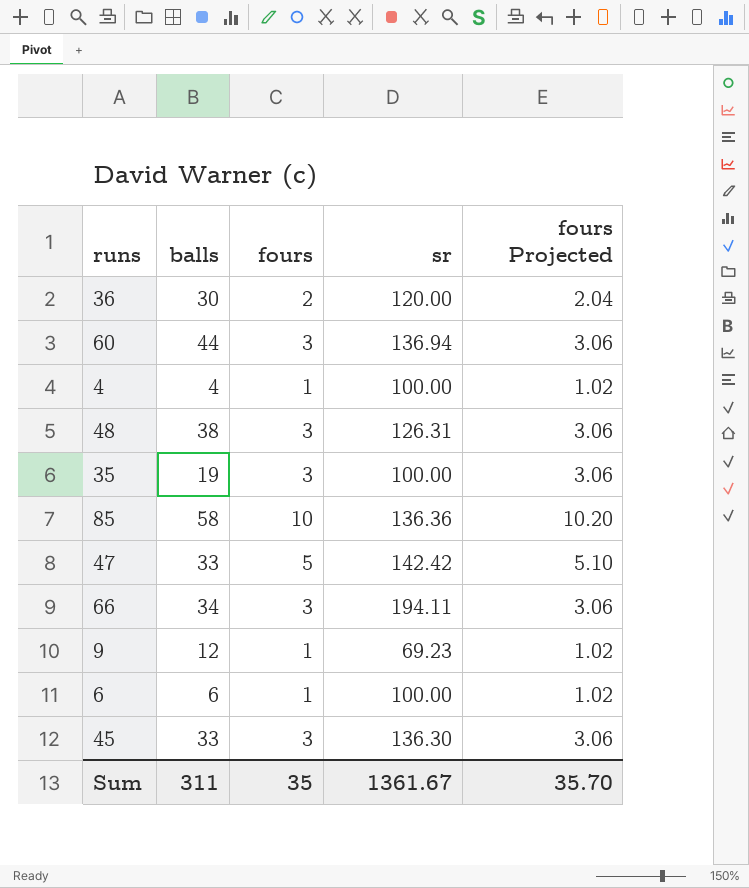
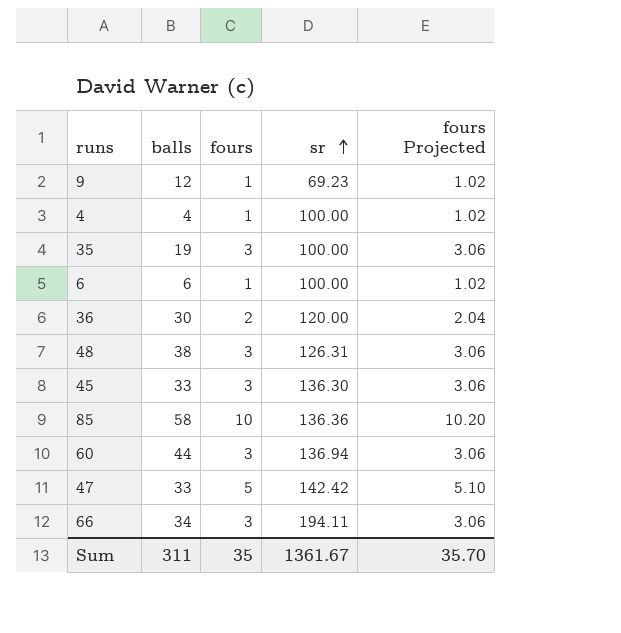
row order: none -> sr ascending

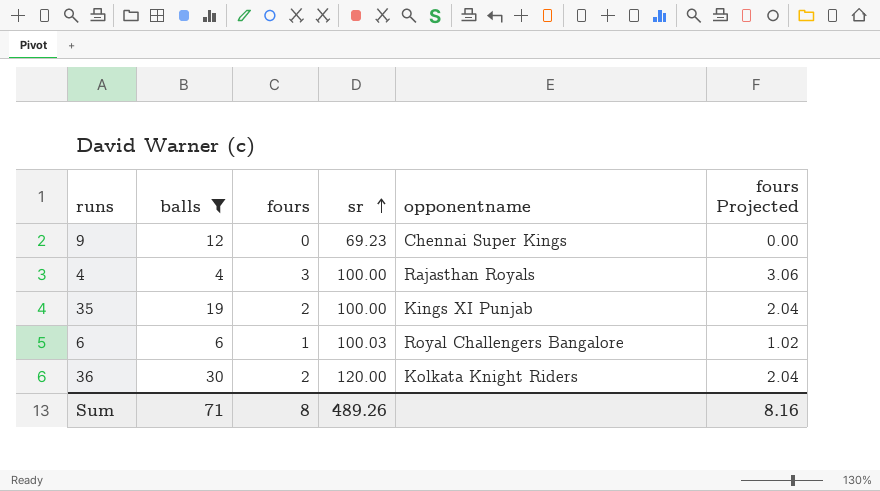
filter: none -> balls <= 30
column opponentname | position: none -> 5
9 | fours: 1 -> 0
9 | fours Projected: 1.02 -> 0.00
4 | fours: 1 -> 3
4 | fours Projected: 1.02 -> 3.06
35 | fours: 3 -> 2
35 | fours Projected: 3.06 -> 2.04
6 | sr: 100.00 -> 100.03
Sum | balls: 311 -> 71
Sum | fours: 35 -> 8
Sum | sr: 1361.67 -> 489.26
Sum | fours Projected: 35.70 -> 8.16

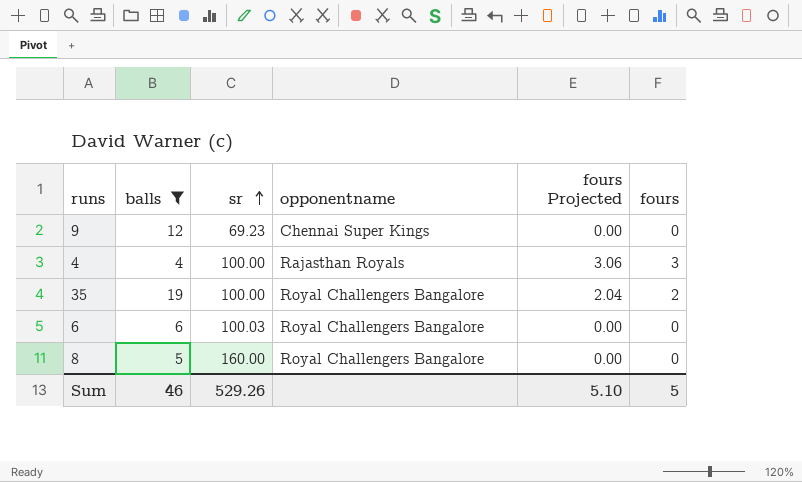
column fours | position: 3 -> 6
row 36: 30 | 2 | 120.00 | Kolkata Knight Riders | 2.04 -> none
35 | opponentname: Kings XI Punjab -> Royal Challengers Bangalore
6 | fours Projected: 1.02 -> 0.00
6 | fours: 1 -> 0
row 8: none -> 5 | 160.00 | Royal Challengers Bangalore | 0.00 | 0
Sum | balls: 71 -> 46
Sum | sr: 489.26 -> 529.26
Sum | fours Projected: 8.16 -> 5.10
Sum | fours: 8 -> 5

